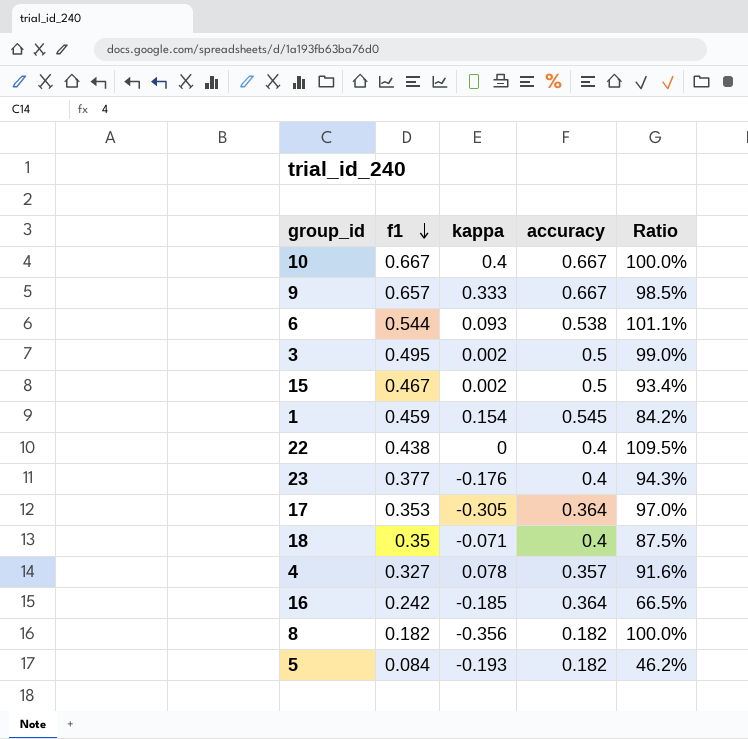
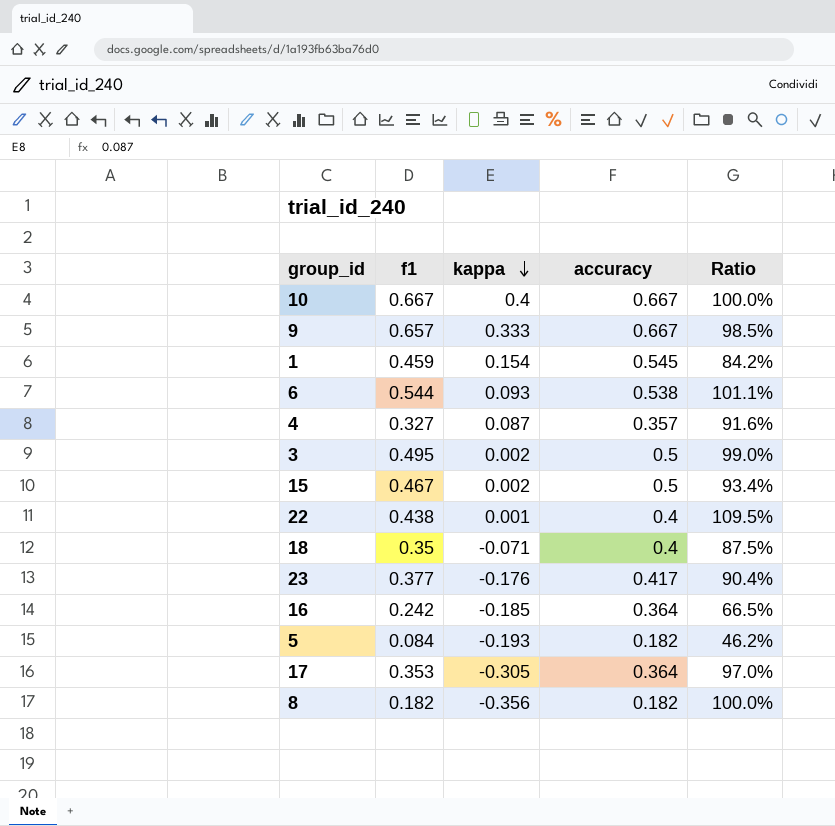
row order: f1 descending -> kappa descending
4 | kappa: 0.078 -> 0.087
22 | kappa: 0 -> 0.001
23 | accuracy: 0.4 -> 0.417
23 | Ratio: 94.3% -> 90.4%

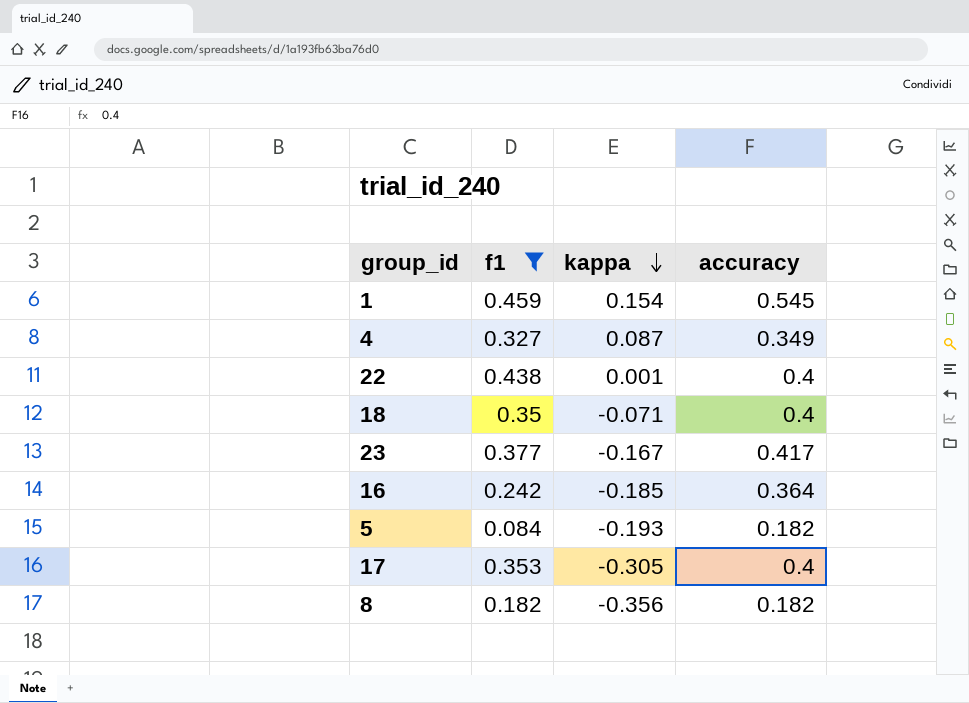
filter: none -> f1 <= 0.459
column Ratio | formula: [f1] / [accuracy] -> none
4 | accuracy: 0.357 -> 0.349
23 | kappa: -0.176 -> -0.167
17 | accuracy: 0.364 -> 0.4

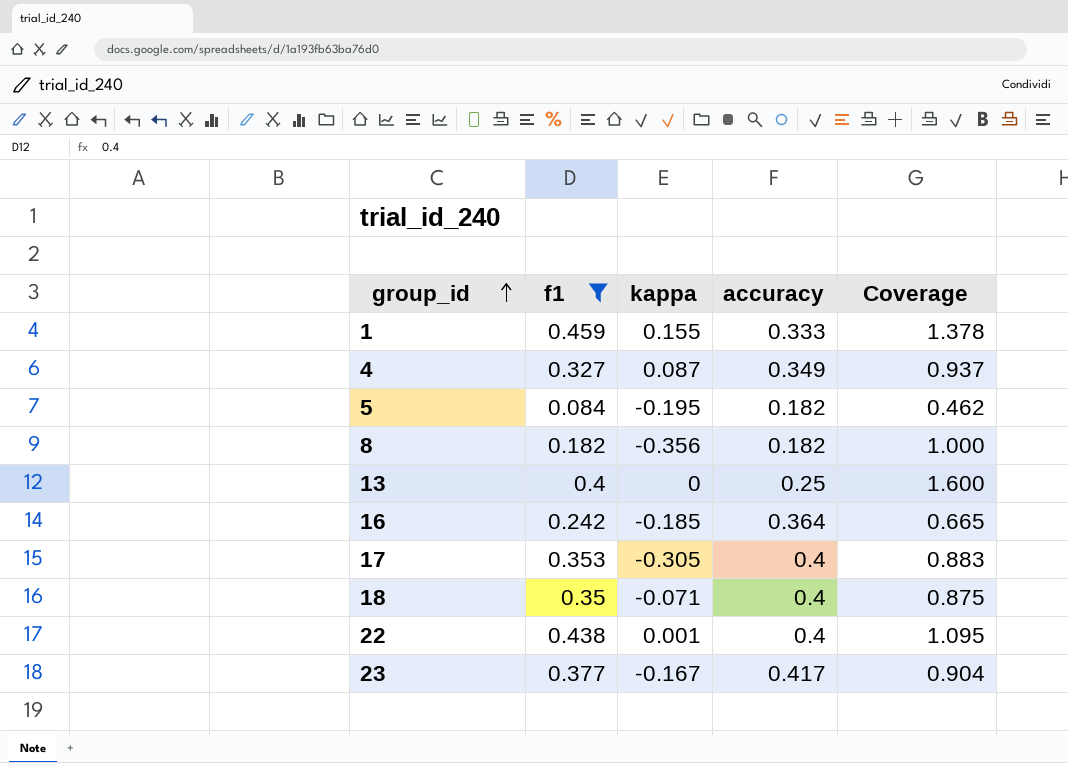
row order: kappa descending -> group_id ascending
column Coverage | formula: none -> [f1] / [accuracy]
1 | kappa: 0.154 -> 0.155
1 | accuracy: 0.545 -> 0.333
5 | kappa: -0.193 -> -0.195
row 13: none -> 0.4 | 0 | 0.25 | 1.600

